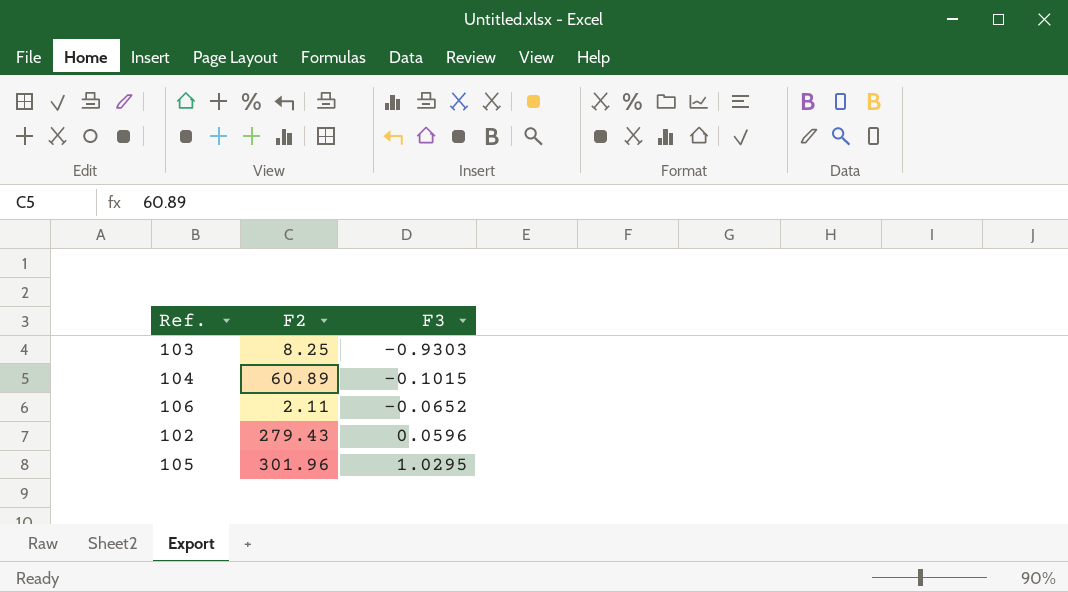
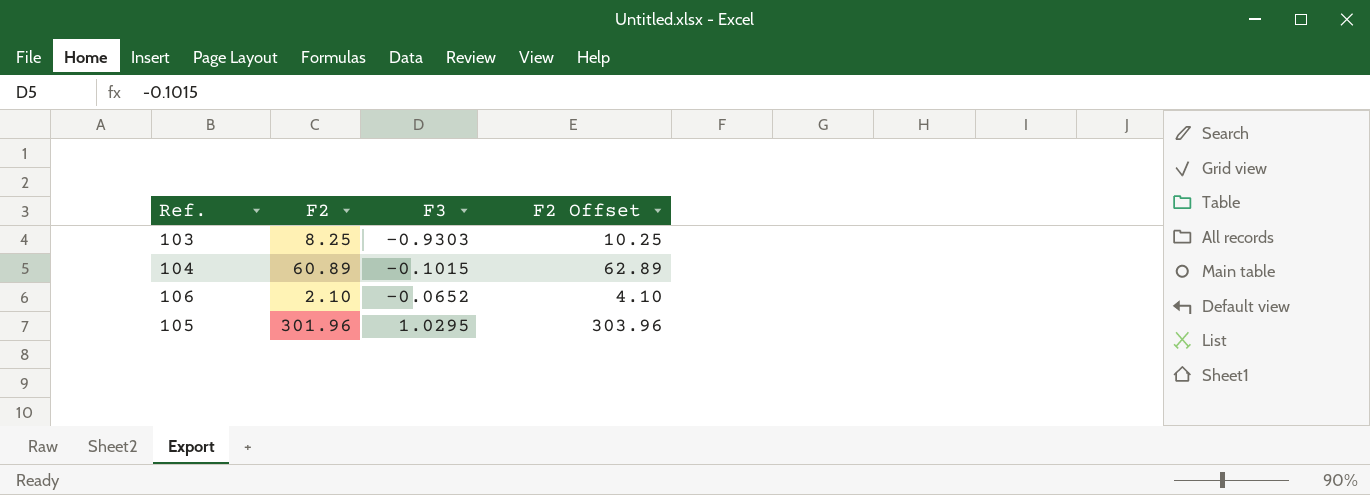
column F2 Offset | formula: none -> [F2] + 2
row 102: 279.43 | 0.0596 -> none
106 | F2: 2.11 -> 2.10

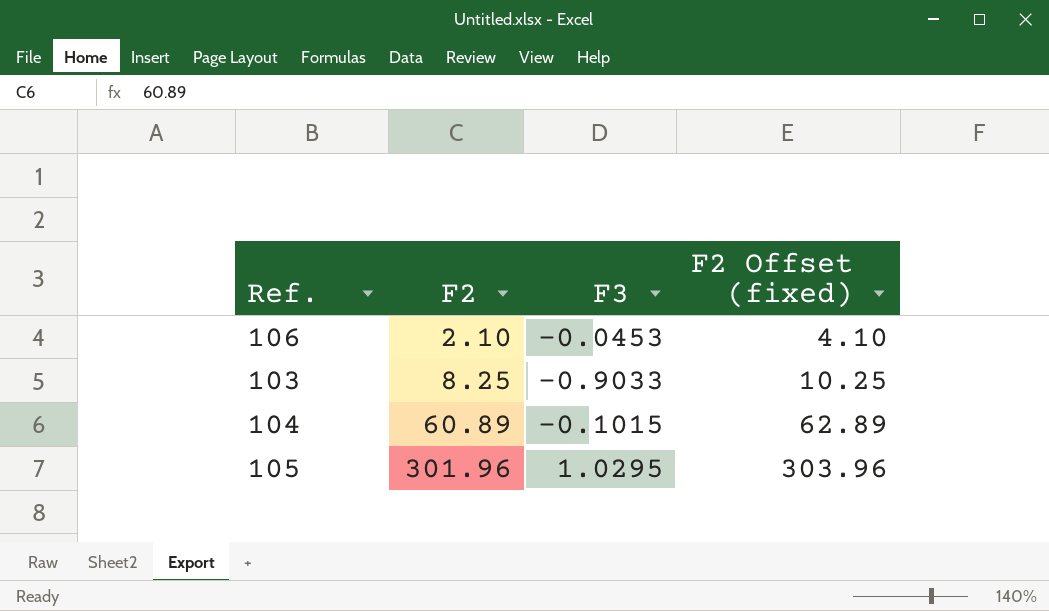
row order: F3 ascending -> F2 ascending
column name: F2 Offset -> F2 Offset (fixed)
106 | F3: -0.0652 -> -0.0453
103 | F3: -0.9303 -> -0.9033

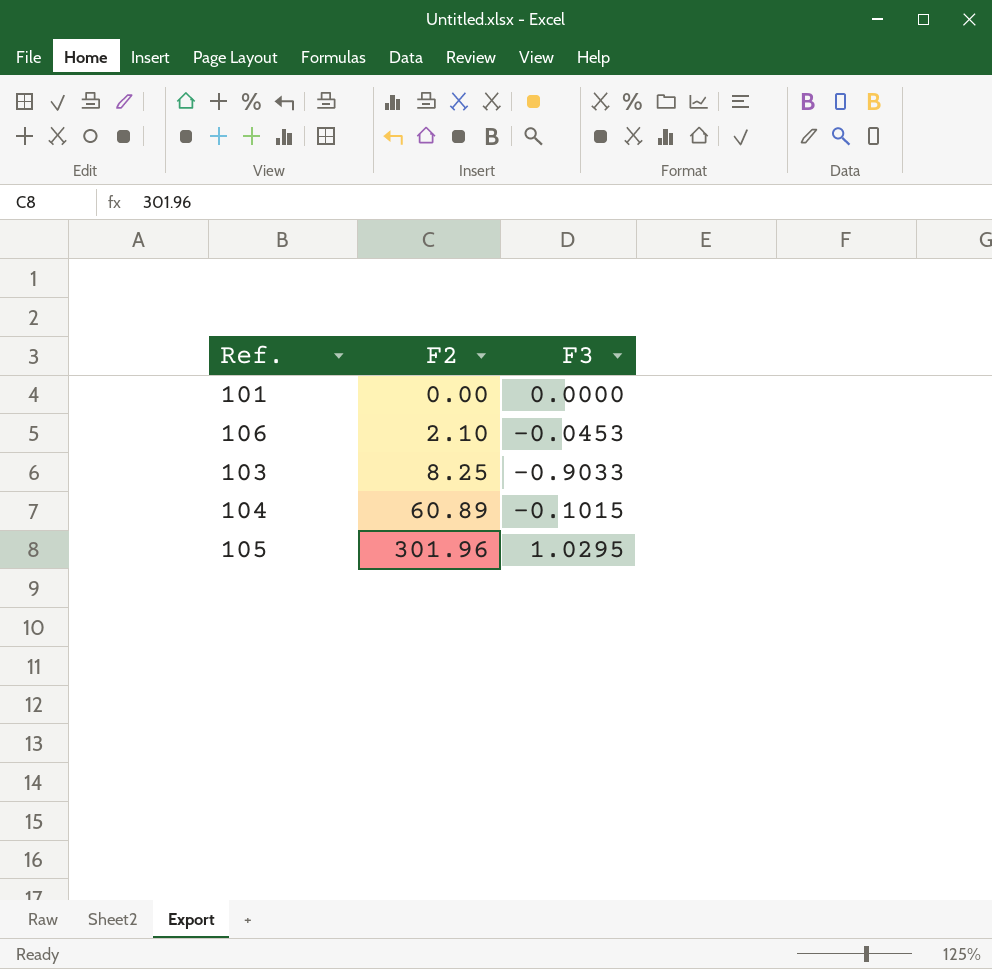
column F2 Offset (fixed) | formula: [F2] + 2 -> none
row 101: none -> 0.00 | 0.0000

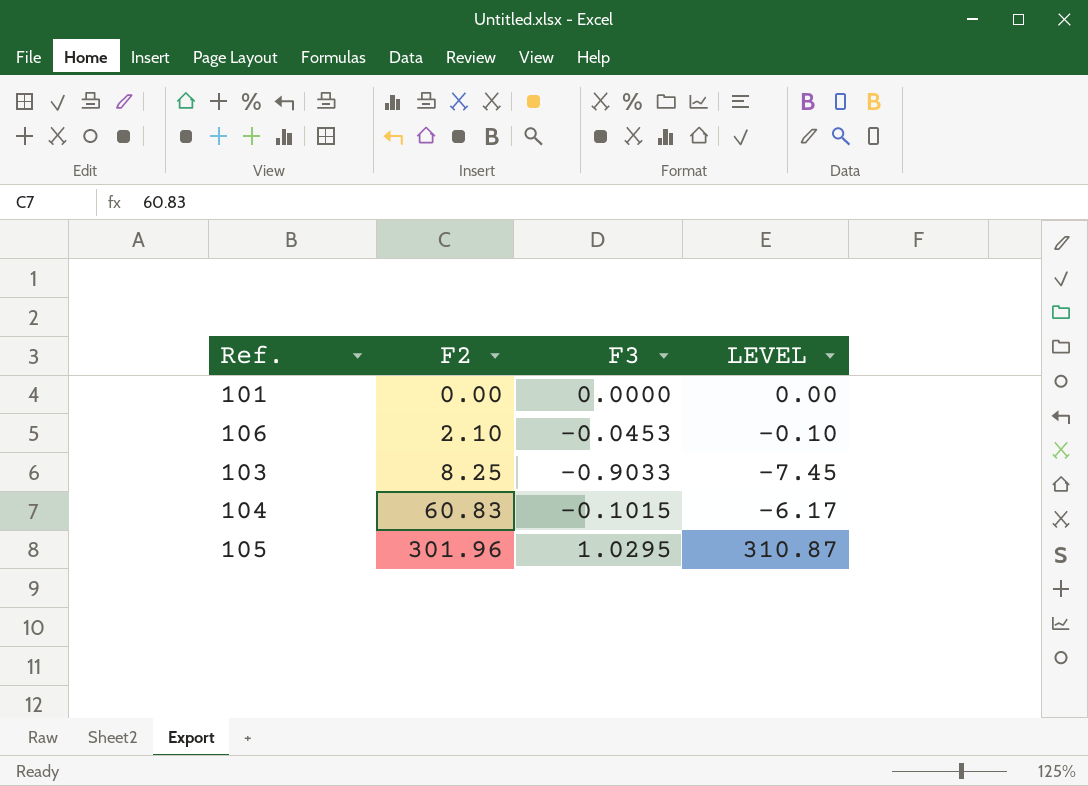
column LEVEL | formula: none -> [F2] * [F3]
104 | F2: 60.89 -> 60.83

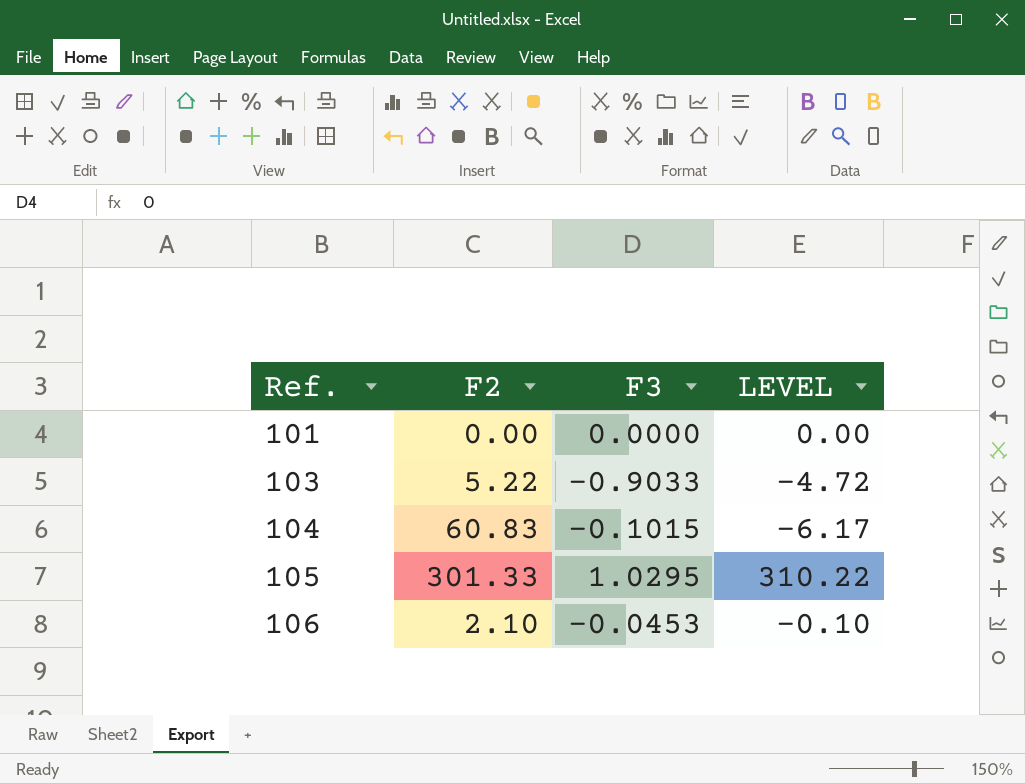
row order: F2 ascending -> Ref. ascending
103 | F2: 8.25 -> 5.22
103 | LEVEL: -7.45 -> -4.72
105 | F2: 301.96 -> 301.33
105 | LEVEL: 310.87 -> 310.22

